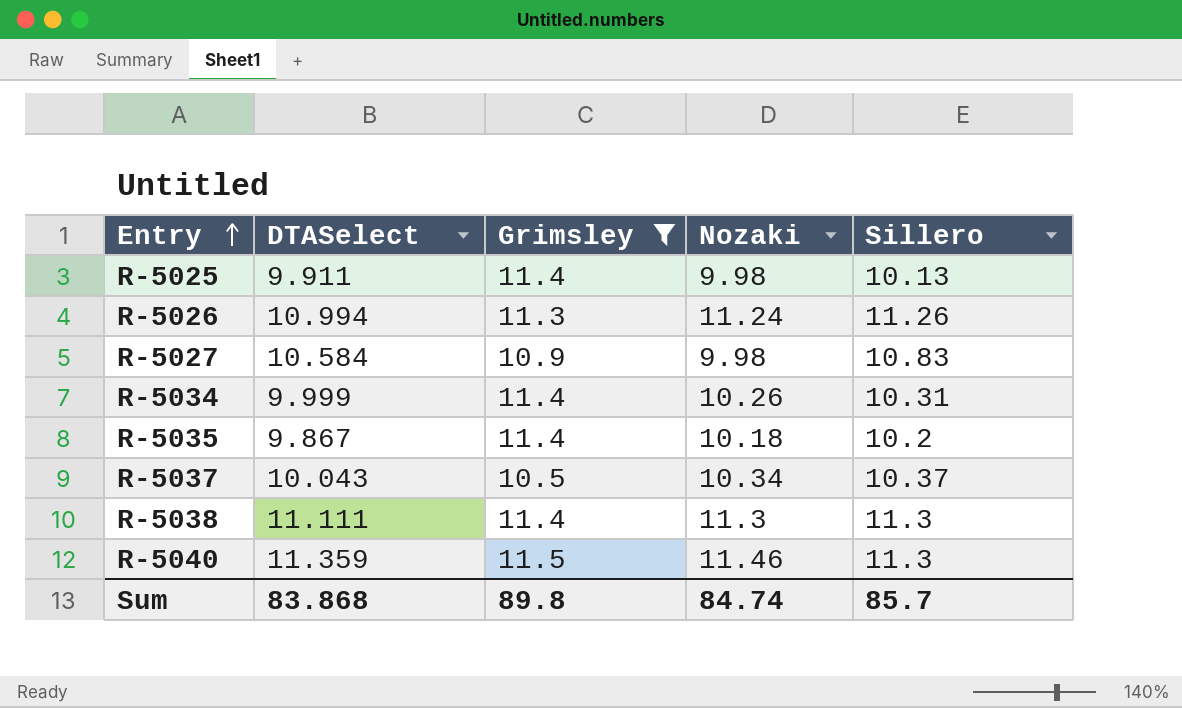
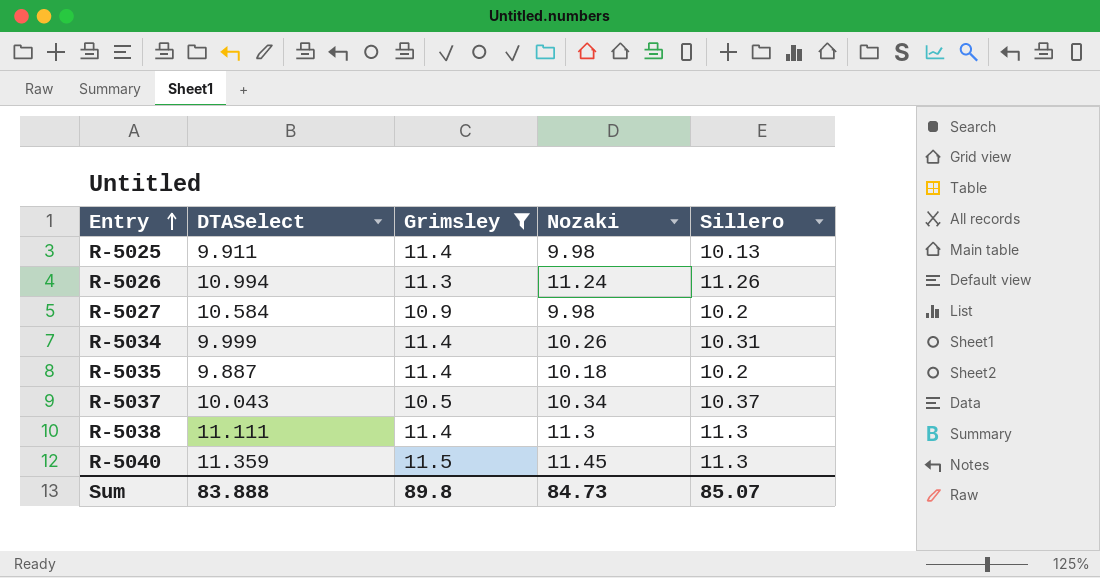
R-5027 | Sillero: 10.83 -> 10.2
R-5035 | DTASelect: 9.867 -> 9.887
R-5040 | Nozaki: 11.46 -> 11.45
Sum | DTASelect: 83.868 -> 83.888
Sum | Nozaki: 84.74 -> 84.73
Sum | Sillero: 85.7 -> 85.07

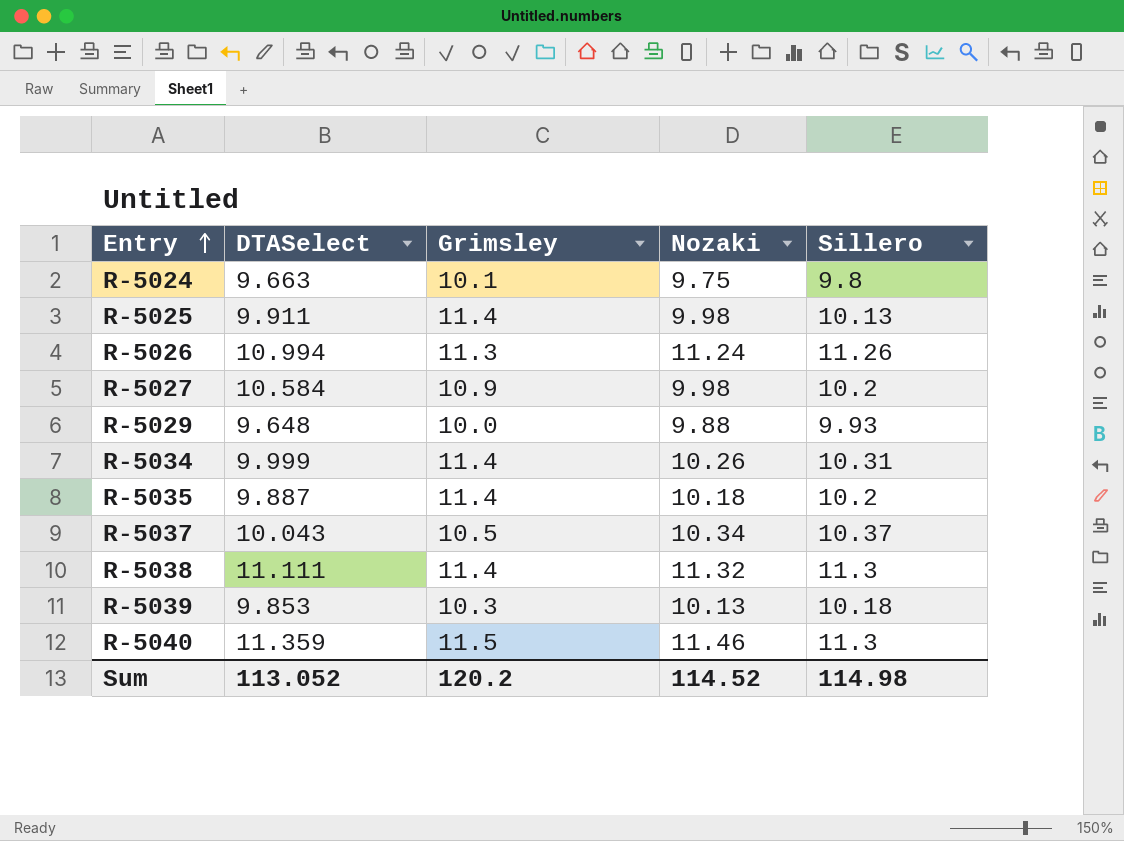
filter: Grimsley >= 10.5 -> none
R-5038 | Nozaki: 11.3 -> 11.32
R-5040 | Nozaki: 11.45 -> 11.46
Sum | DTASelect: 83.888 -> 113.052
Sum | Grimsley: 89.8 -> 120.2
Sum | Nozaki: 84.73 -> 114.52
Sum | Sillero: 85.07 -> 114.98

